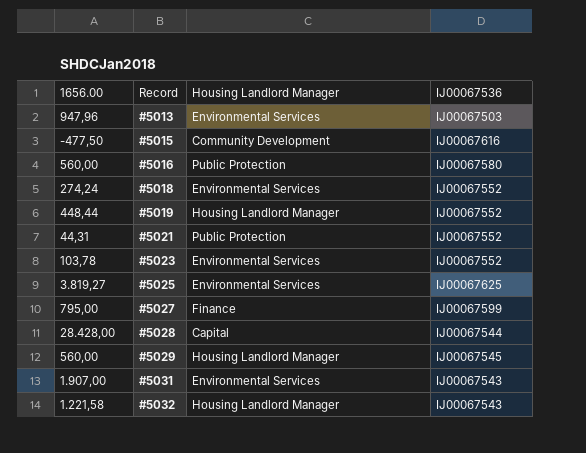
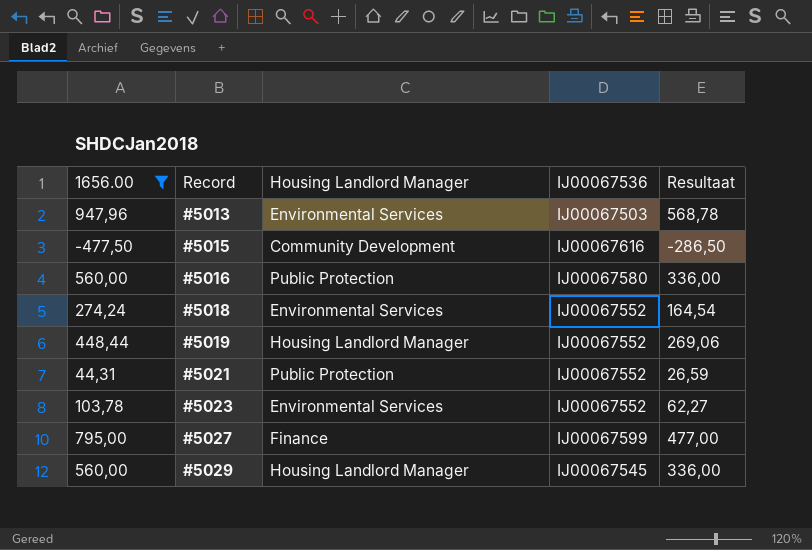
filter: none -> 1656.00 <= 947,96
column Resultaat | formula: none -> [1656.00] * 0,6

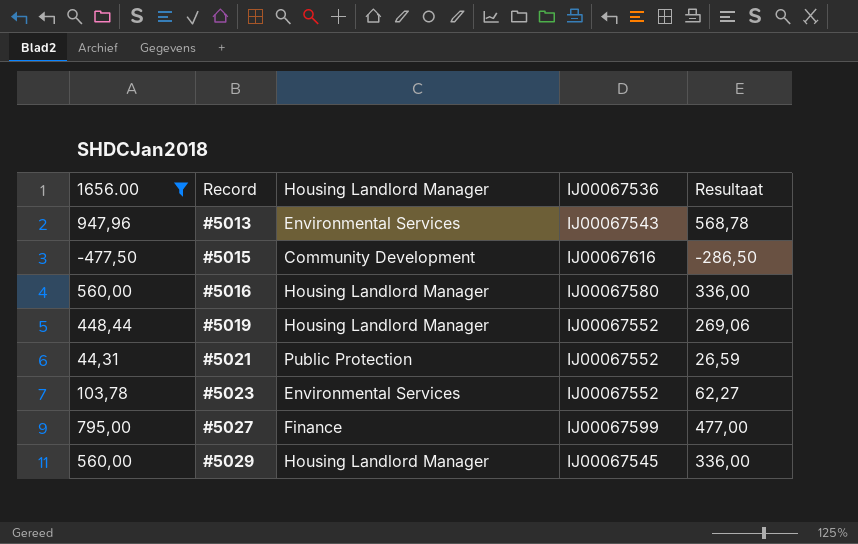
row #5018: 274,24 | Environmental Services | IJ00067552 | 164,54 -> none
#5013 | IJ00067536: IJ00067503 -> IJ00067543
#5016 | Housing Landlord Manager: Public Protection -> Housing Landlord Manager

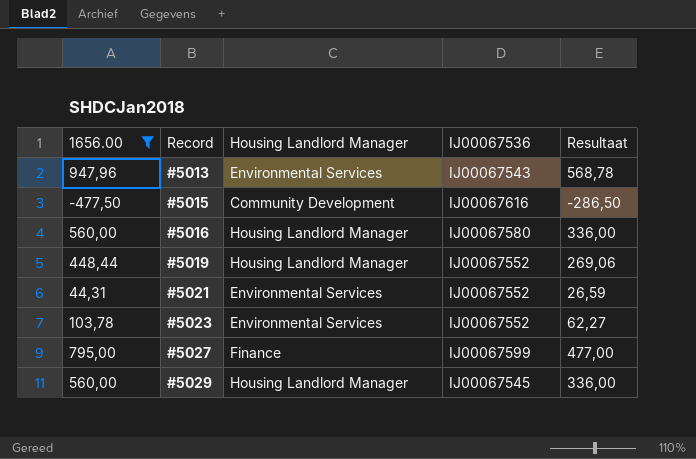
#5021 | Housing Landlord Manager: Public Protection -> Environmental Services

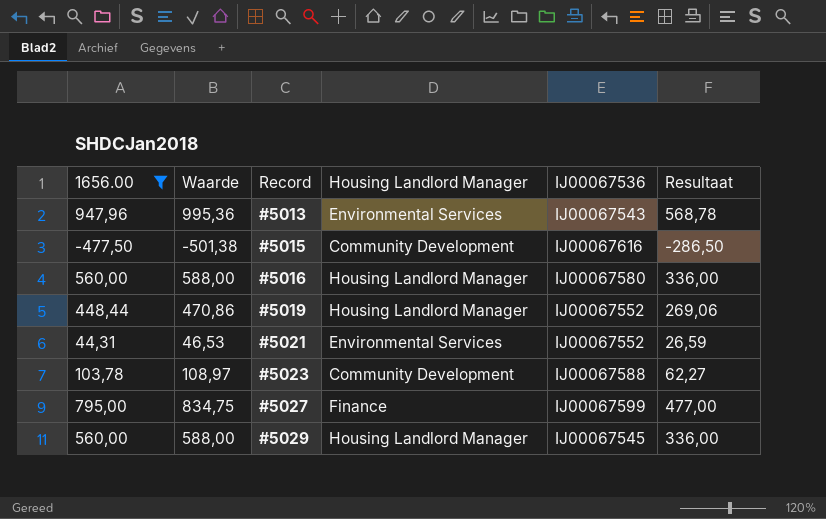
column Waarde | formula: none -> [1656.00] * 1,05
#5023 | Housing Landlord Manager: Environmental Services -> Community Development
#5023 | IJ00067536: IJ00067552 -> IJ00067588

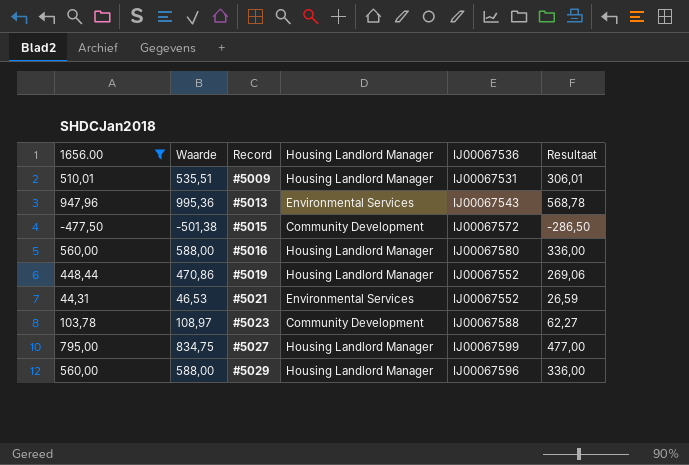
row #5009: none -> 510,01 | 535,51 | Housing Landlord Manager | IJ00067531 | 306,01
#5015 | IJ00067536: IJ00067616 -> IJ00067572
#5027 | Housing Landlord Manager: Finance -> Housing Landlord Manager
#5029 | IJ00067536: IJ00067545 -> IJ00067596

